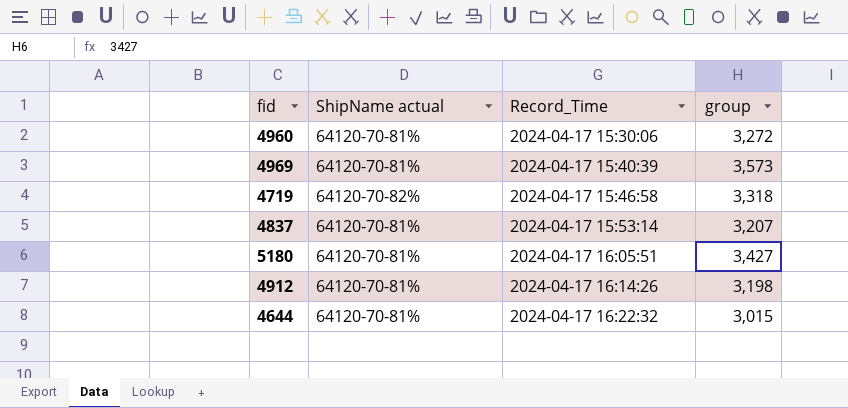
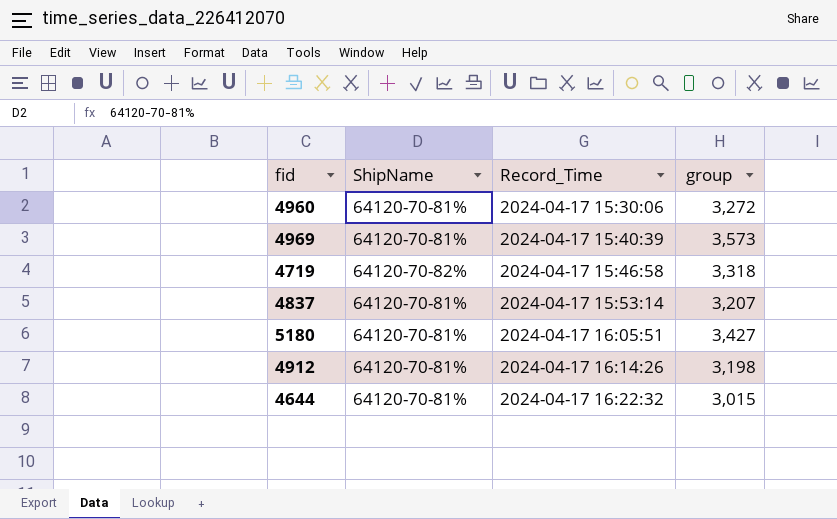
column name: ShipName actual -> ShipName

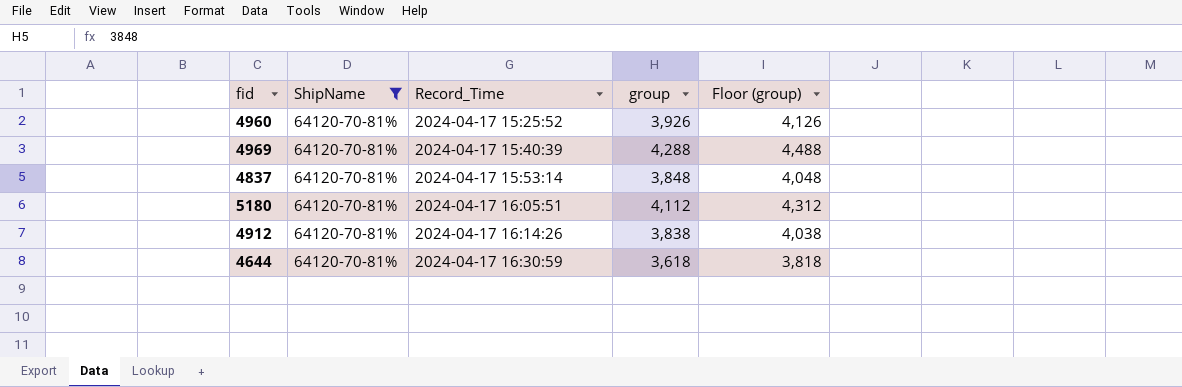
filter: none -> ShipName = 64120-70-81%
column Floor (group) | formula: none -> [group] + 200
4960 | Record_Time: 2024-04-17 15:30:06 -> 2024-04-17 15:25:52
4960 | group: 3,272 -> 3,926
4969 | group: 3,573 -> 4,288
4837 | group: 3,207 -> 3,848
5180 | group: 3,427 -> 4,112
4912 | group: 3,198 -> 3,838
4644 | Record_Time: 2024-04-17 16:22:32 -> 2024-04-17 16:30:59
4644 | group: 3,015 -> 3,618

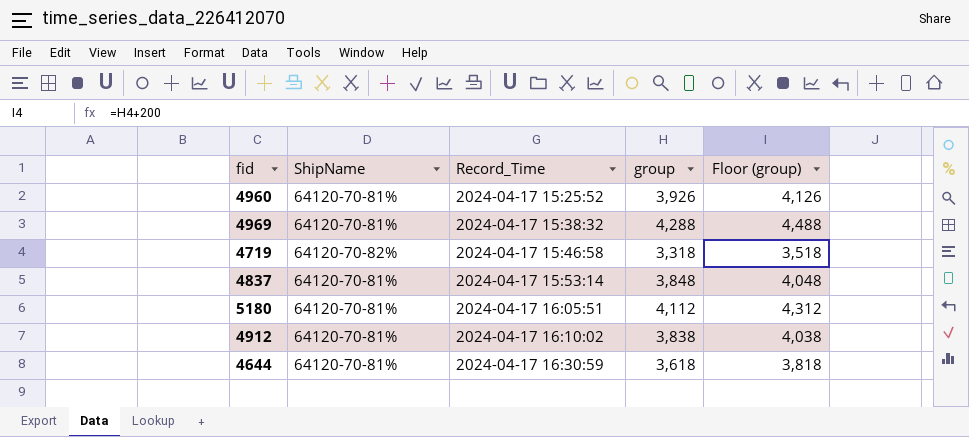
filter: ShipName = 64120-70-81% -> none
4969 | Record_Time: 2024-04-17 15:40:39 -> 2024-04-17 15:38:32
4912 | Record_Time: 2024-04-17 16:14:26 -> 2024-04-17 16:10:02

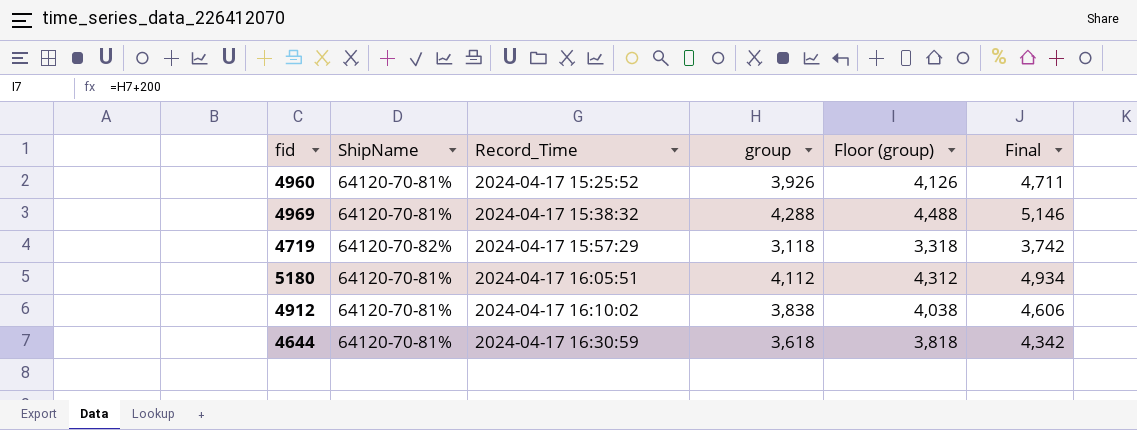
column Final | formula: none -> [group] * 1.2
row 4837: 64120-70-81% | 2024-04-17 15:53:14 | 3,848 | 4,048 -> none
4719 | Record_Time: 2024-04-17 15:46:58 -> 2024-04-17 15:57:29
4719 | group: 3,318 -> 3,118
4719 | Floor (group): 3,518 -> 3,318

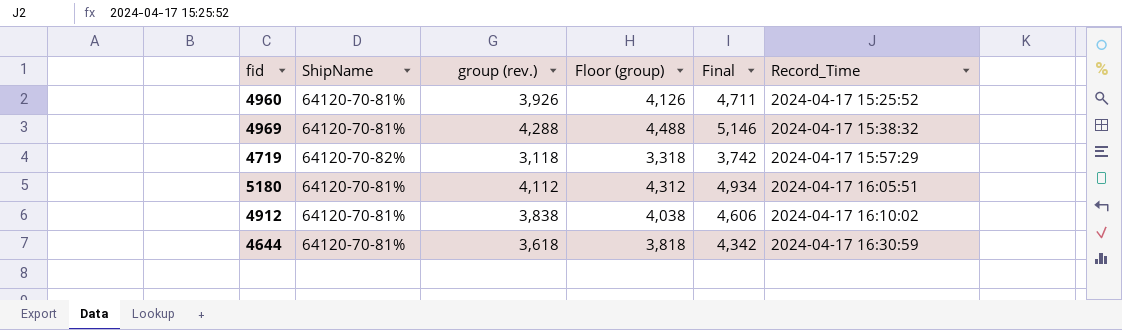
column name: group -> group (rev.)
column Record_Time | position: 3 -> 6

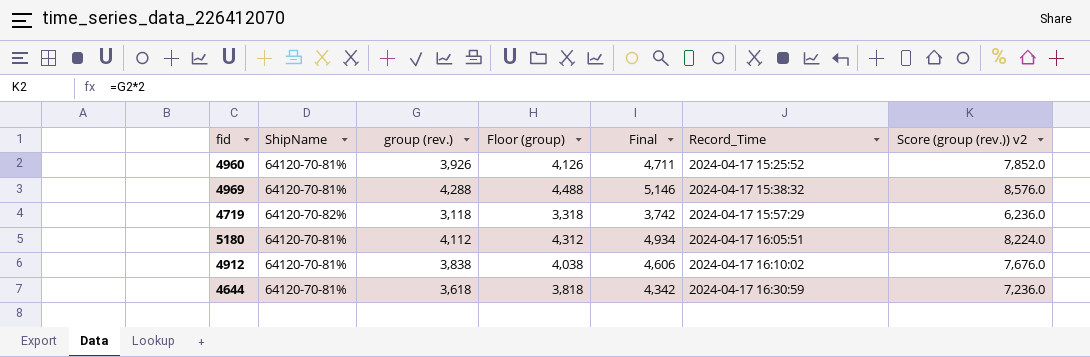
column Score (group (rev.)) v2 | formula: none -> [group (rev.)] * 2

